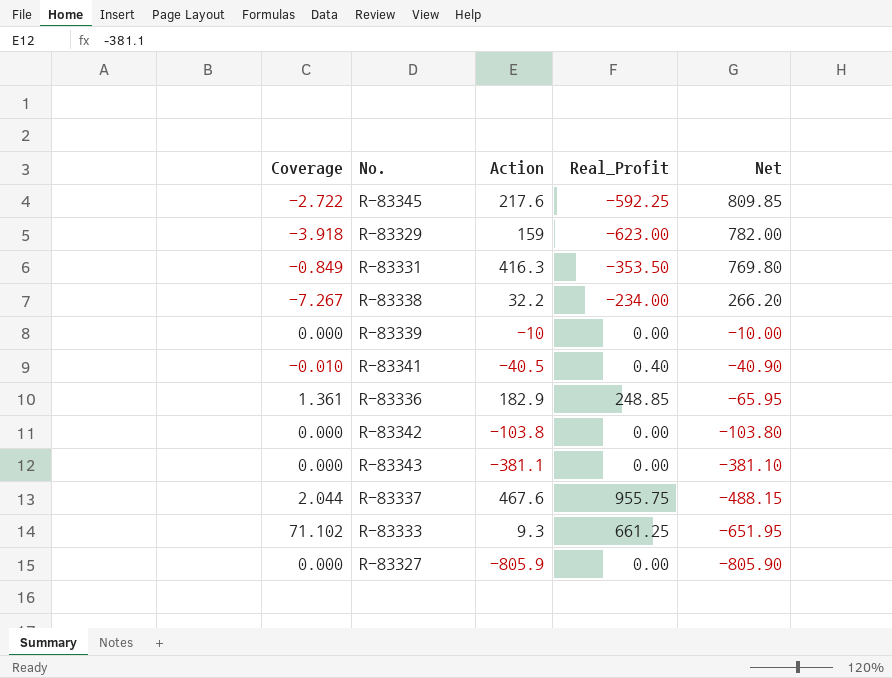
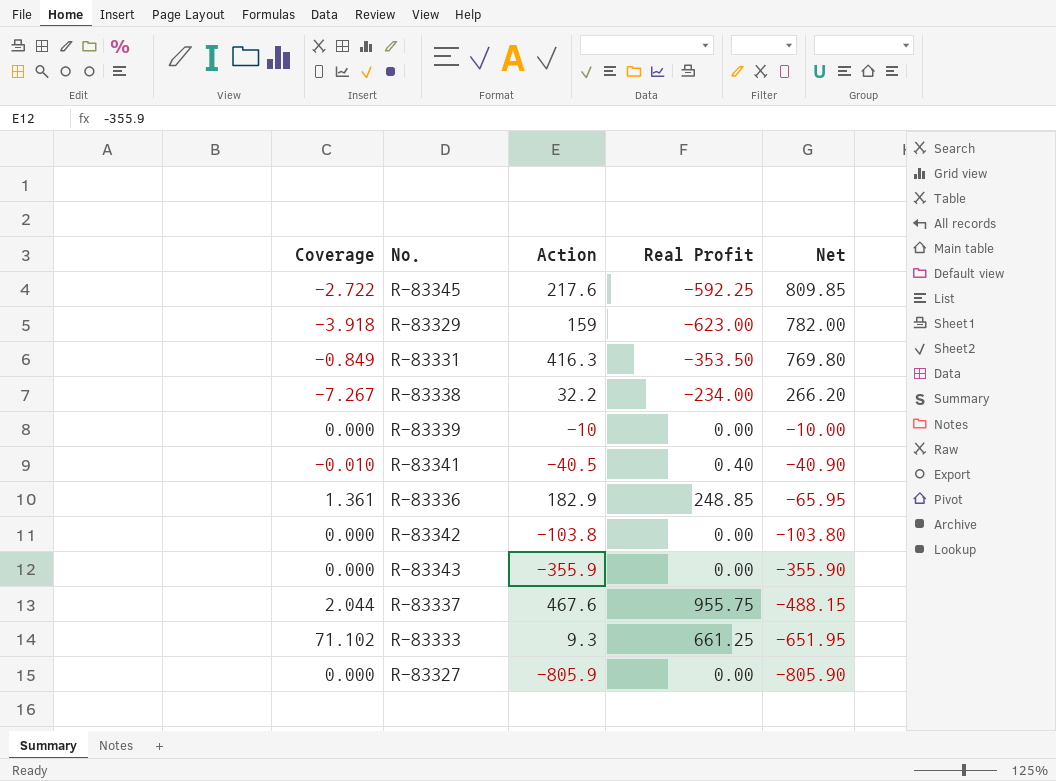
column name: Real_Profit -> Real Profit
R-83343 | Action: -381.1 -> -355.9
R-83343 | Net: -381.10 -> -355.90

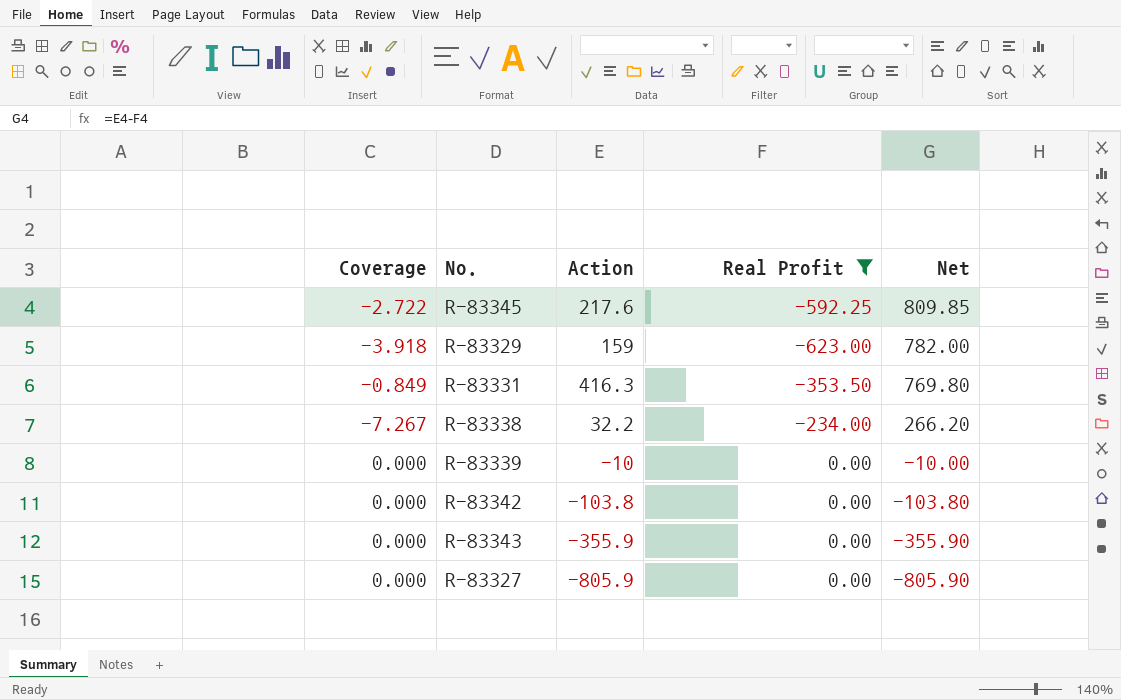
filter: none -> Real Profit <= 0.00

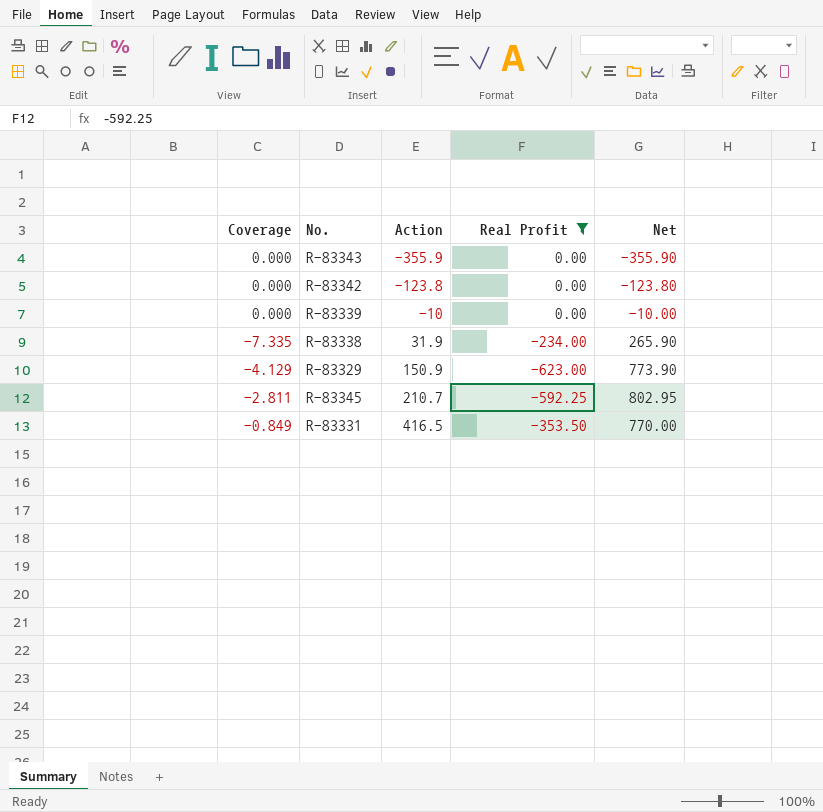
row order: Net descending -> Action ascending
row R-83327: 0.000 | -805.9 | 0.00 | -805.90 -> none
R-83342 | Action: -103.8 -> -123.8
R-83342 | Net: -103.80 -> -123.80
R-83338 | Coverage: -7.267 -> -7.335
R-83338 | Action: 32.2 -> 31.9
R-83338 | Net: 266.20 -> 265.90
R-83329 | Coverage: -3.918 -> -4.129
R-83329 | Action: 159 -> 150.9
R-83329 | Net: 782.00 -> 773.90
R-83345 | Coverage: -2.722 -> -2.811
R-83345 | Action: 217.6 -> 210.7
R-83345 | Net: 809.85 -> 802.95
R-83331 | Action: 416.3 -> 416.5
R-83331 | Net: 769.80 -> 770.00

